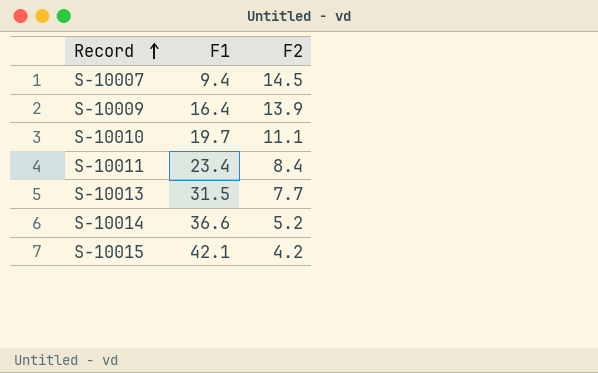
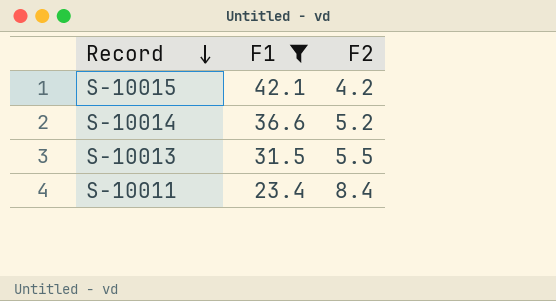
filter: none -> F1 >= 23.4
row order: Record ascending -> Record descending
S-10013 | F2: 7.7 -> 5.5

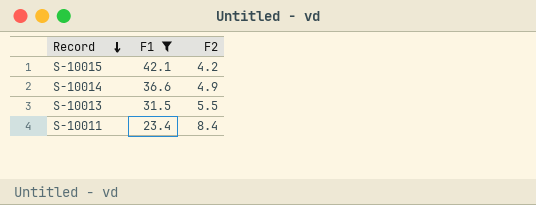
S-10014 | F2: 5.2 -> 4.9

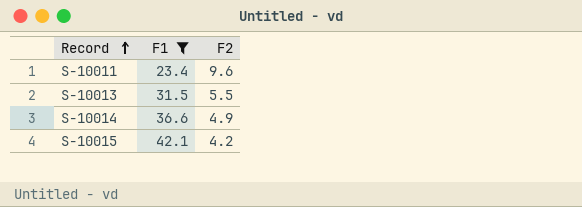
row order: Record descending -> Record ascending
S-10011 | F2: 8.4 -> 9.6

